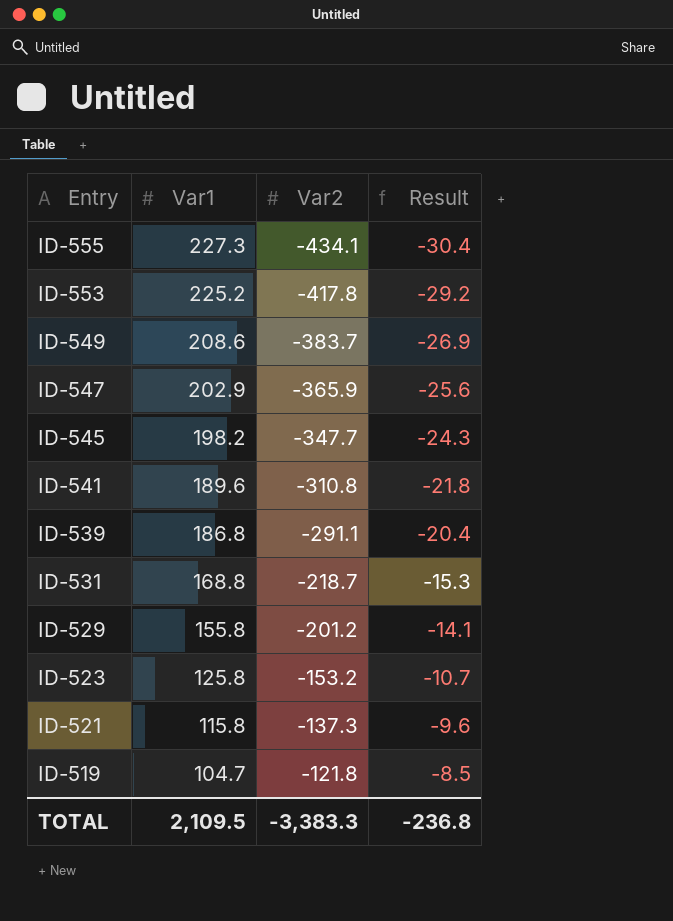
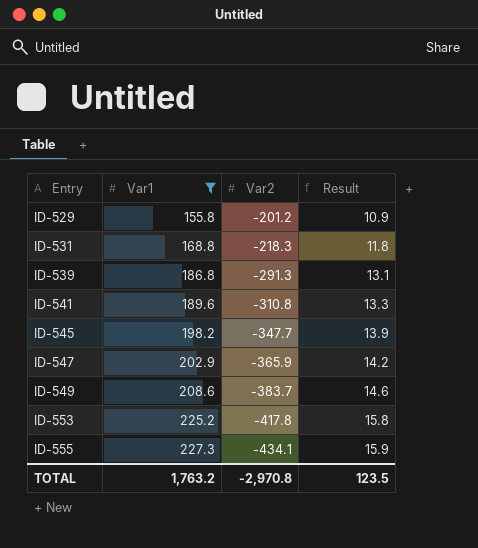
filter: none -> Var1 >= 155.8
row order: Entry descending -> Entry ascending
column Result | formula: [Var2] * 0.07 -> [Var1] * 0.07
ID-531 | Var2: -218.7 -> -218.3
ID-539 | Var2: -291.1 -> -291.3
TOTAL | Var1: 2,109.5 -> 1,763.2
TOTAL | Var2: -3,383.3 -> -2,970.8
TOTAL | Result: -236.8 -> 123.5

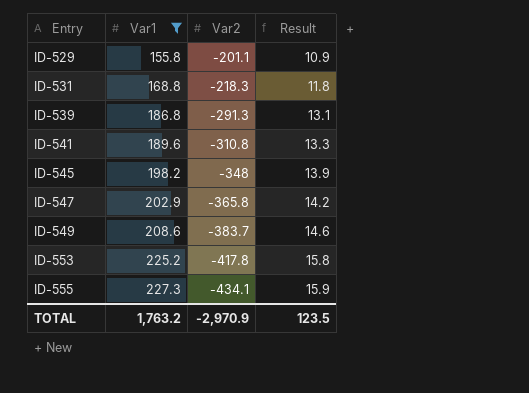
ID-529 | Var2: -201.2 -> -201.1
ID-545 | Var2: -347.7 -> -348
ID-547 | Var2: -365.9 -> -365.8
TOTAL | Var2: -2,970.8 -> -2,970.9

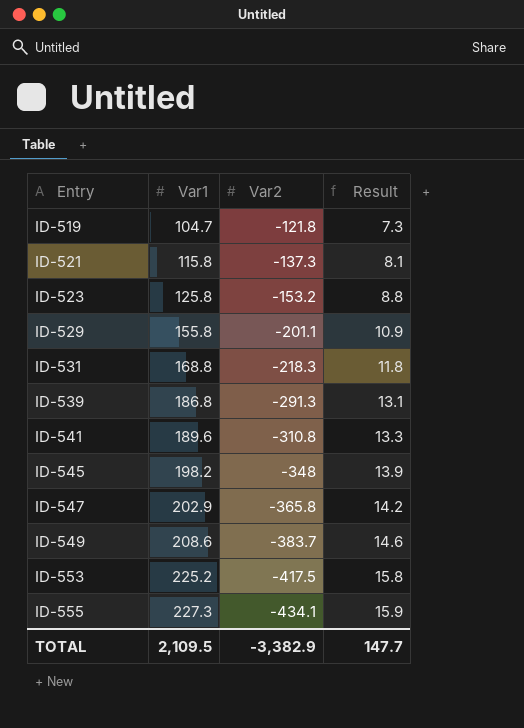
filter: Var1 >= 155.8 -> none
ID-553 | Var2: -417.8 -> -417.5
TOTAL | Var1: 1,763.2 -> 2,109.5
TOTAL | Var2: -2,970.9 -> -3,382.9
TOTAL | Result: 123.5 -> 147.7

